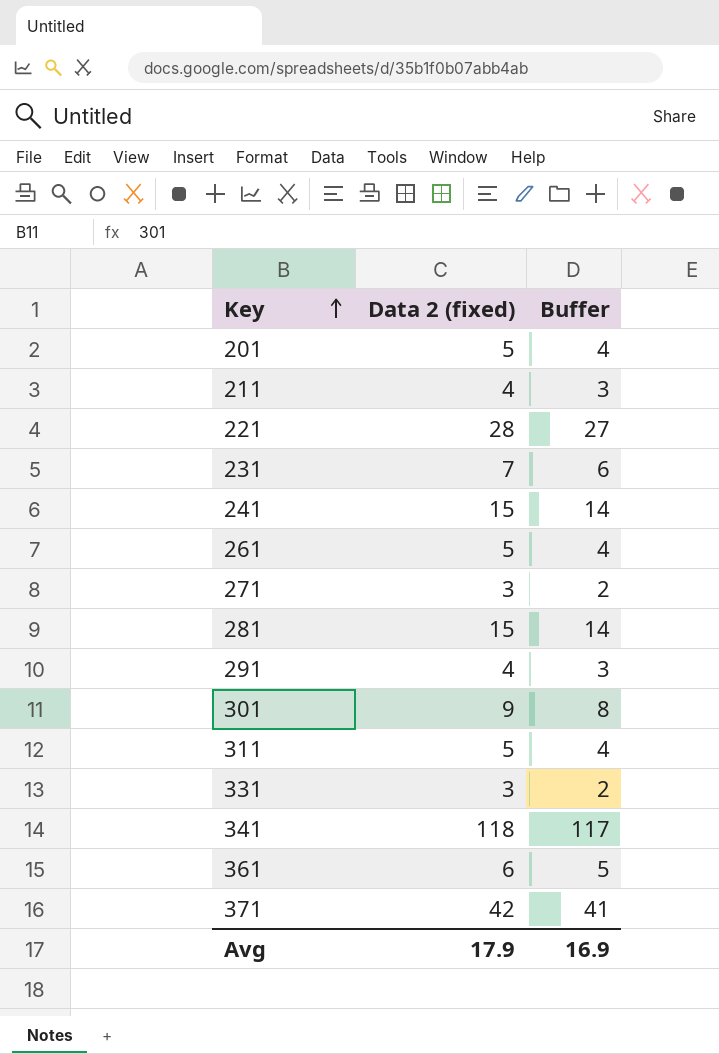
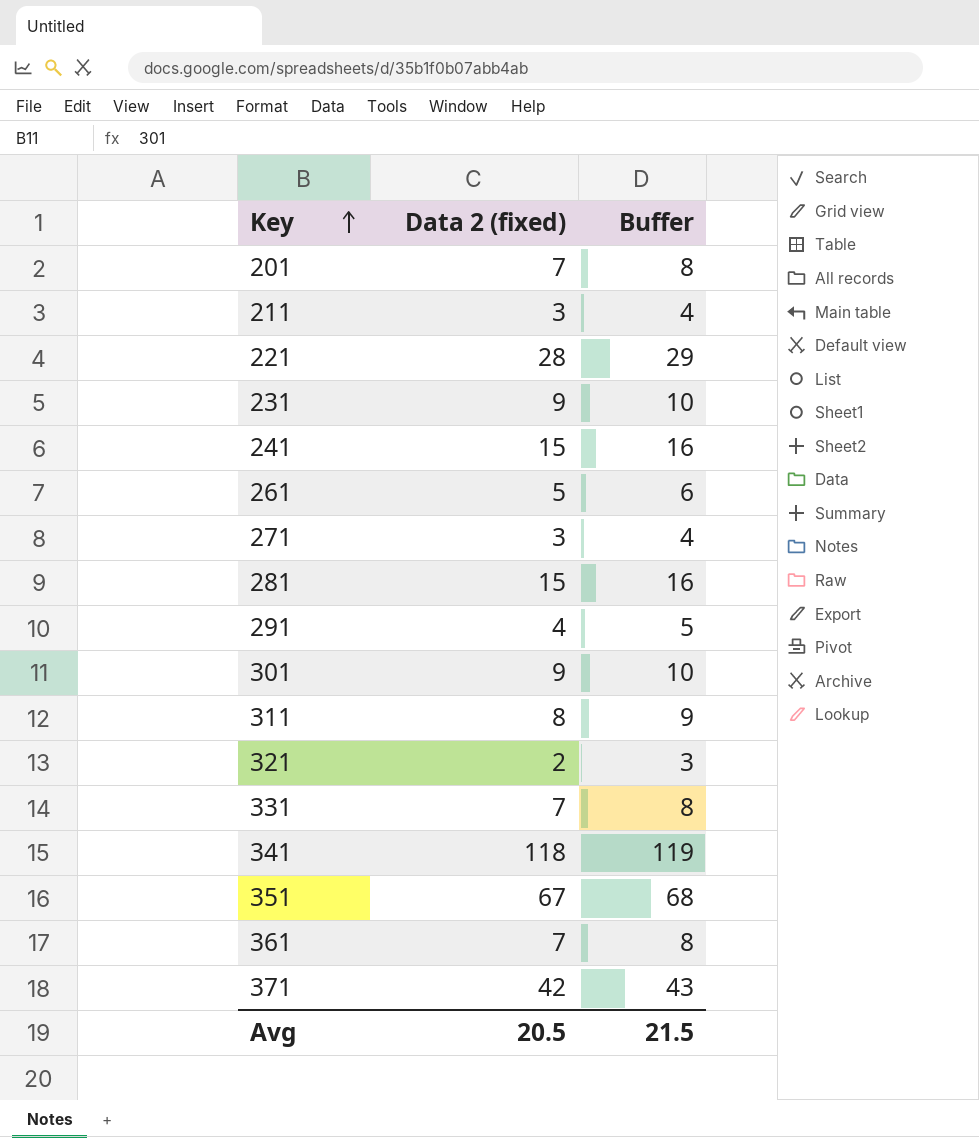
column Buffer | formula: [Data 2 (fixed)] - 1 -> [Data 2 (fixed)] + 1
201 | Data 2 (fixed): 5 -> 7
211 | Data 2 (fixed): 4 -> 3
231 | Data 2 (fixed): 7 -> 9
311 | Data 2 (fixed): 5 -> 8
row 321: none -> 2 | 3
331 | Data 2 (fixed): 3 -> 7
row 351: none -> 67 | 68
361 | Data 2 (fixed): 6 -> 7
Avg | Data 2 (fixed): 17.9 -> 20.5
Avg | Buffer: 16.9 -> 21.5

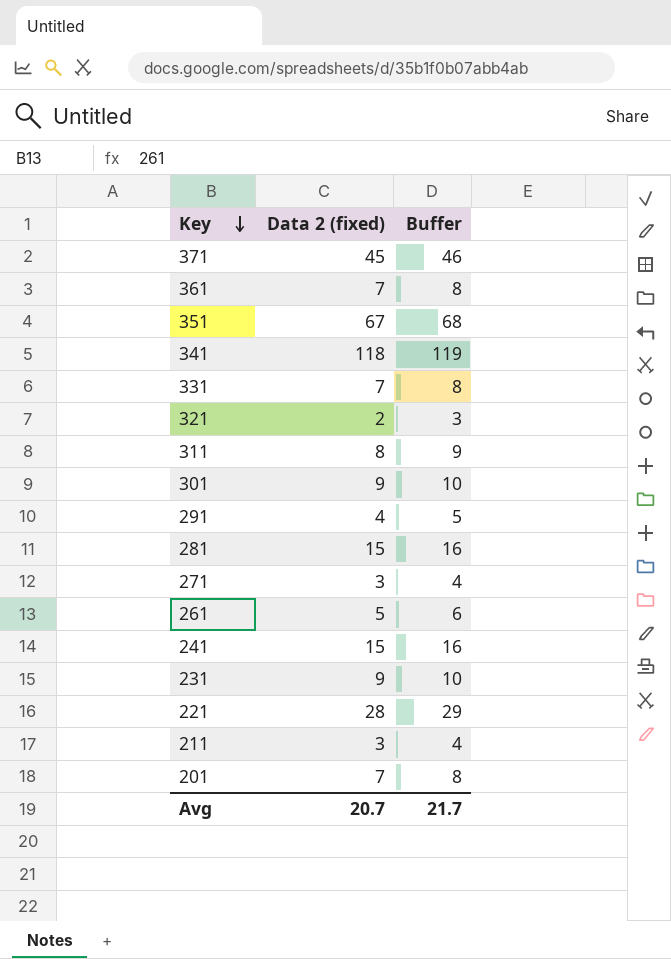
row order: Key ascending -> Key descending
371 | Data 2 (fixed): 42 -> 45
371 | Buffer: 43 -> 46
Avg | Data 2 (fixed): 20.5 -> 20.7
Avg | Buffer: 21.5 -> 21.7

